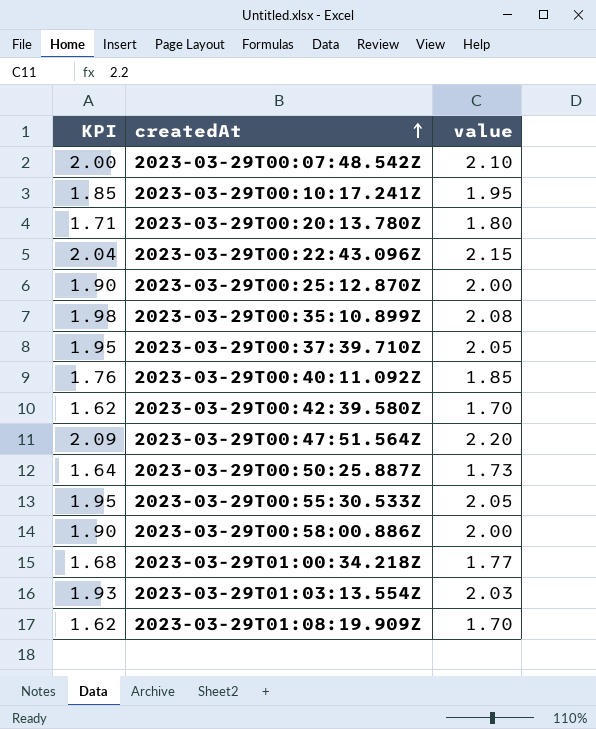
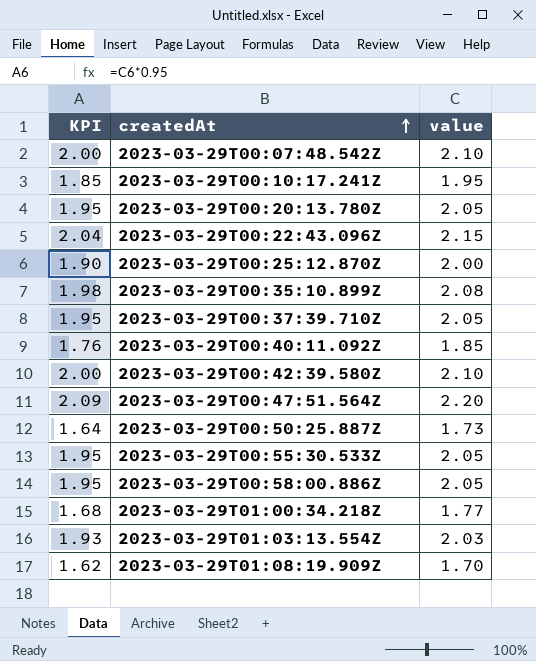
2023-03-29T00:20:13.780Z | KPI: 1.71 -> 1.95
2023-03-29T00:20:13.780Z | value: 1.80 -> 2.05
2023-03-29T00:42:39.580Z | KPI: 1.62 -> 2.00
2023-03-29T00:42:39.580Z | value: 1.70 -> 2.10
2023-03-29T00:58:00.886Z | KPI: 1.90 -> 1.95
2023-03-29T00:58:00.886Z | value: 2.00 -> 2.05

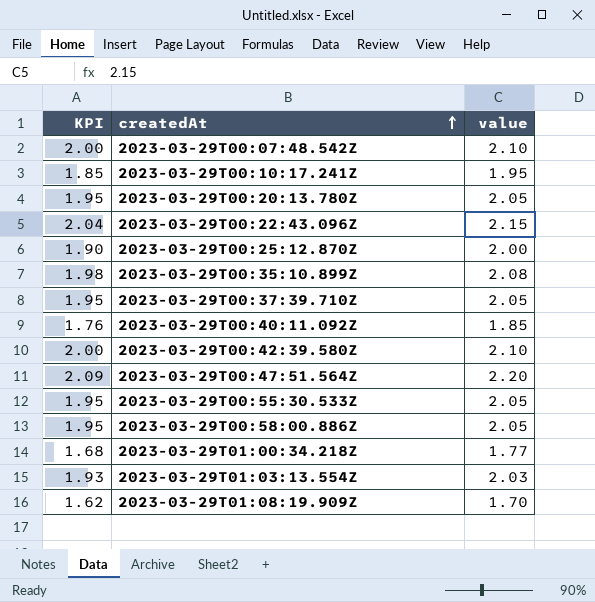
row 2023-03-29T00:50:25.887Z: 1.64 | 1.73 -> none

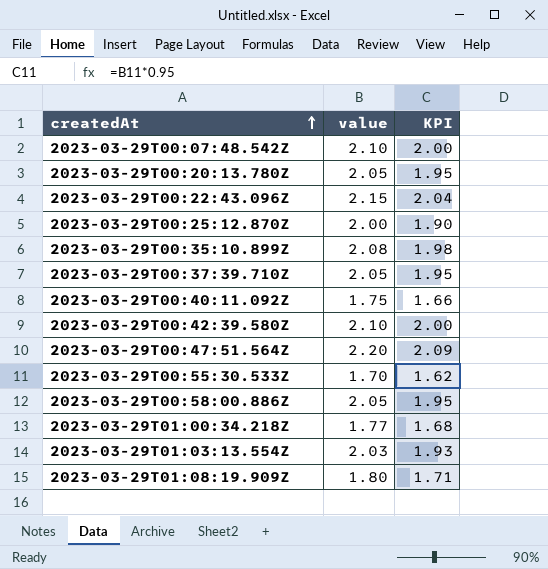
column KPI | position: 1 -> 3
row 2023-03-29T00:10:17.241Z: 1.85 | 1.95 -> none
2023-03-29T00:40:11.092Z | value: 1.85 -> 1.75
2023-03-29T00:40:11.092Z | KPI: 1.76 -> 1.66
2023-03-29T00:55:30.533Z | value: 2.05 -> 1.70
2023-03-29T00:55:30.533Z | KPI: 1.95 -> 1.62
2023-03-29T01:08:19.909Z | value: 1.70 -> 1.80
2023-03-29T01:08:19.909Z | KPI: 1.62 -> 1.71

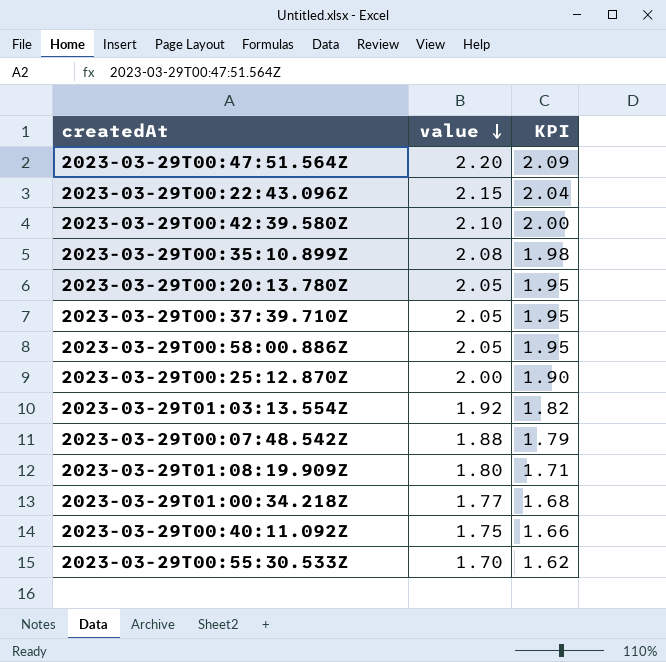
row order: createdAt ascending -> value descending
2023-03-29T01:03:13.554Z | value: 2.03 -> 1.92
2023-03-29T01:03:13.554Z | KPI: 1.93 -> 1.82
2023-03-29T00:07:48.542Z | value: 2.10 -> 1.88
2023-03-29T00:07:48.542Z | KPI: 2.00 -> 1.79

